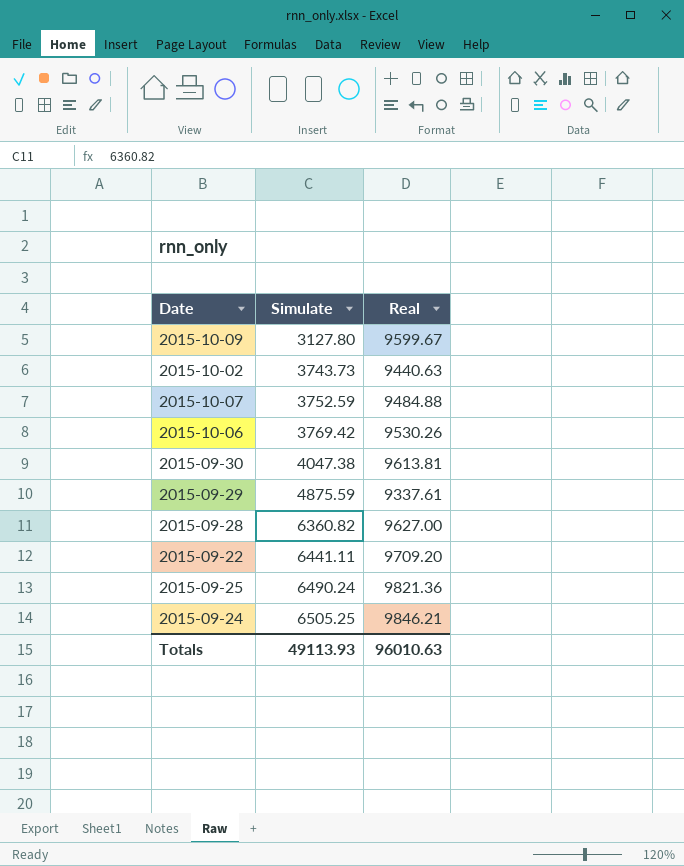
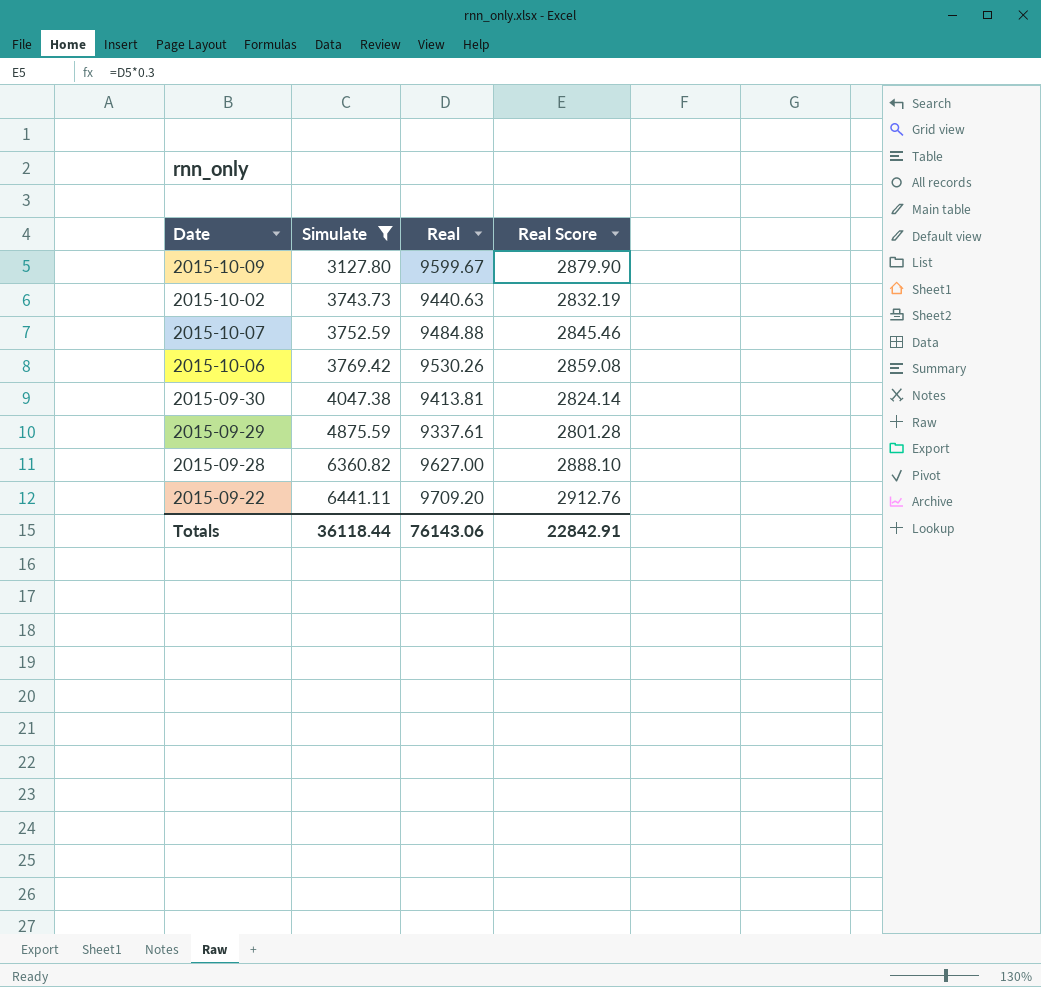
filter: none -> Simulate <= 6441.11
column Real Score | formula: none -> [Real] * 0.3
2015-09-30 | Real: 9613.81 -> 9413.81
Totals | Simulate: 49113.93 -> 36118.44
Totals | Real: 96010.63 -> 76143.06

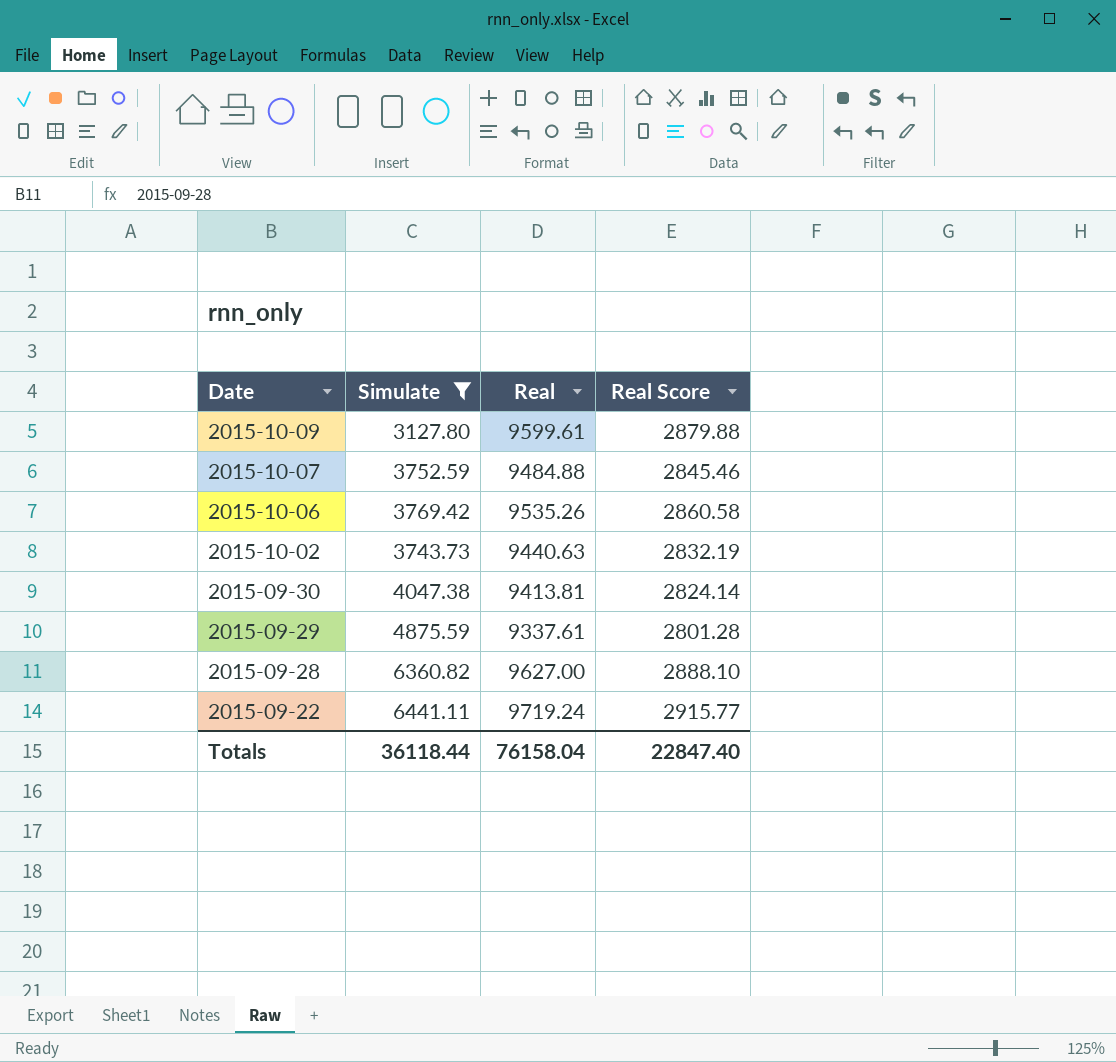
row order: Simulate ascending -> Date descending
2015-10-09 | Real: 9599.67 -> 9599.61
2015-10-09 | Real Score: 2879.90 -> 2879.88
2015-10-06 | Real: 9530.26 -> 9535.26
2015-10-06 | Real Score: 2859.08 -> 2860.58
2015-09-22 | Real: 9709.20 -> 9719.24
2015-09-22 | Real Score: 2912.76 -> 2915.77
Totals | Real: 76143.06 -> 76158.04
Totals | Real Score: 22842.91 -> 22847.40

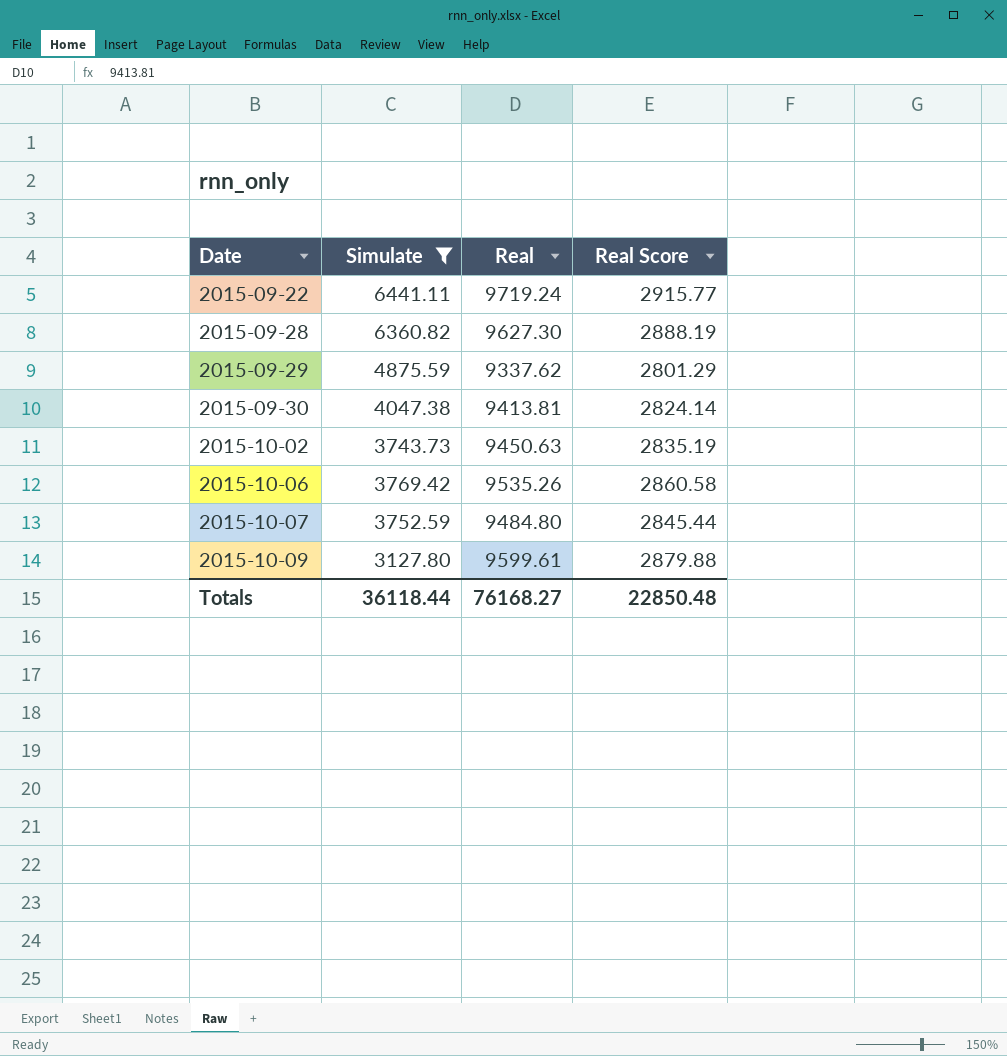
row order: Date descending -> Date ascending
2015-09-28 | Real: 9627.00 -> 9627.30
2015-09-28 | Real Score: 2888.10 -> 2888.19
2015-09-29 | Real: 9337.61 -> 9337.62
2015-09-29 | Real Score: 2801.28 -> 2801.29
2015-10-02 | Real: 9440.63 -> 9450.63
2015-10-02 | Real Score: 2832.19 -> 2835.19
2015-10-07 | Real: 9484.88 -> 9484.80
2015-10-07 | Real Score: 2845.46 -> 2845.44
Totals | Real: 76158.04 -> 76168.27
Totals | Real Score: 22847.40 -> 22850.48

